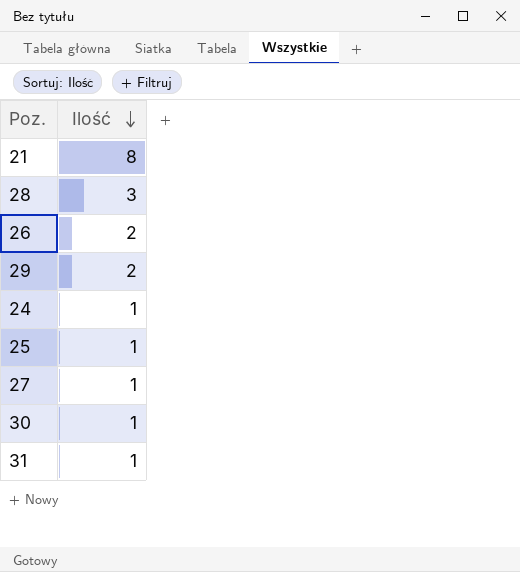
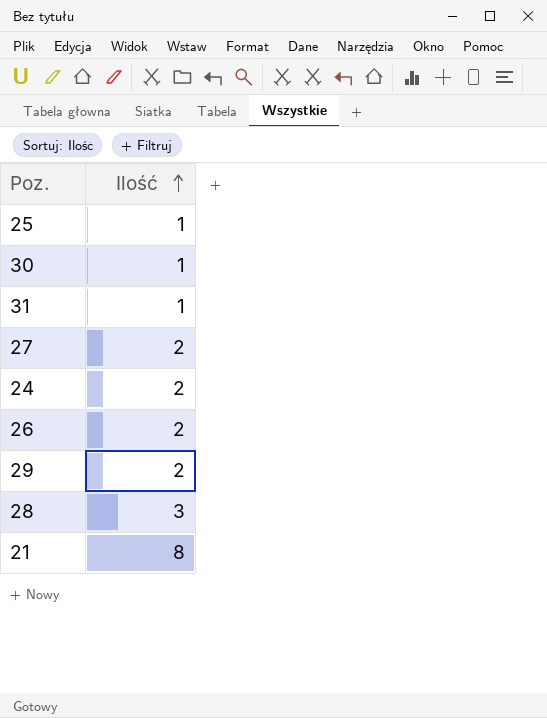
row order: Ilość descending -> Ilość ascending
27 | Ilość: 1 -> 2
24 | Ilość: 1 -> 2

